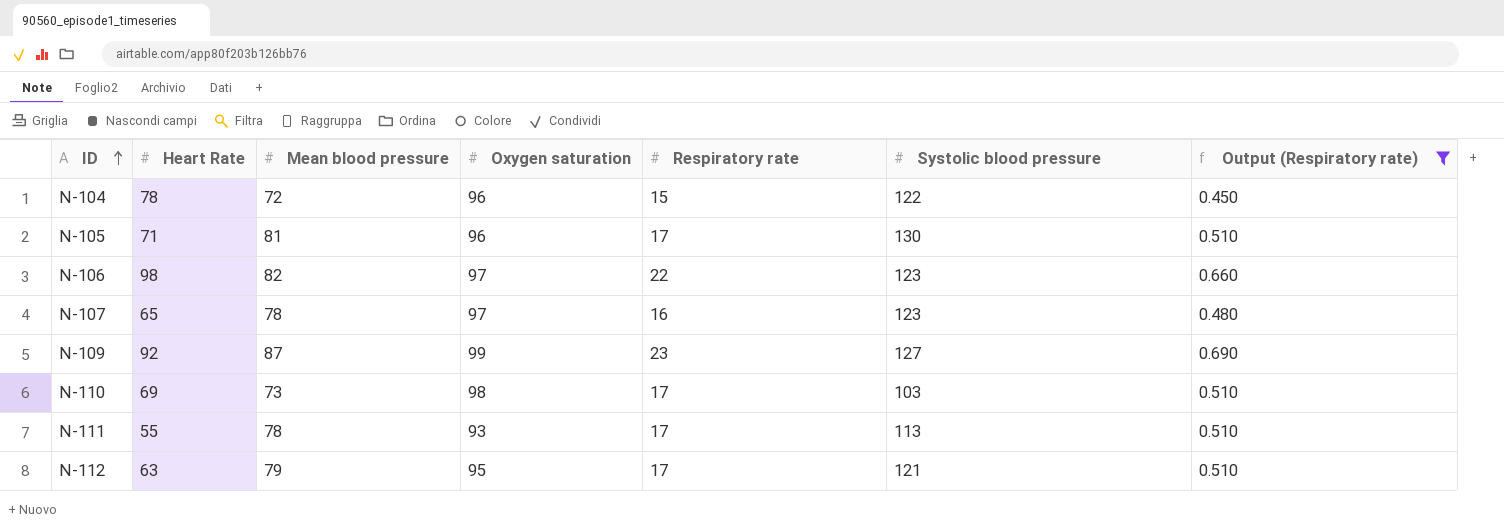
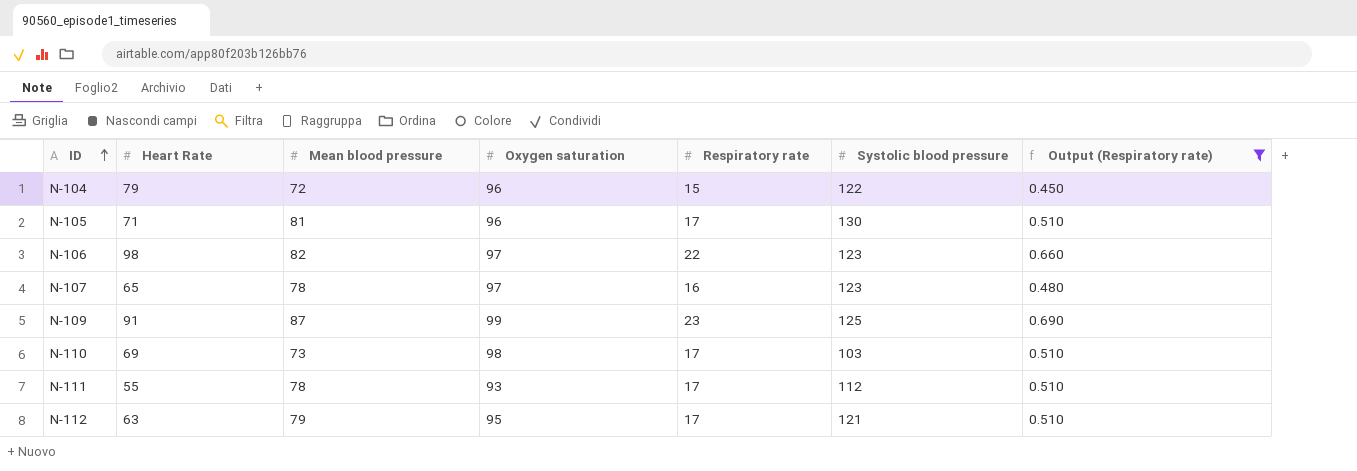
N-104 | Heart Rate: 78 -> 79
N-109 | Heart Rate: 92 -> 91
N-109 | Systolic blood pressure: 127 -> 125
N-111 | Systolic blood pressure: 113 -> 112

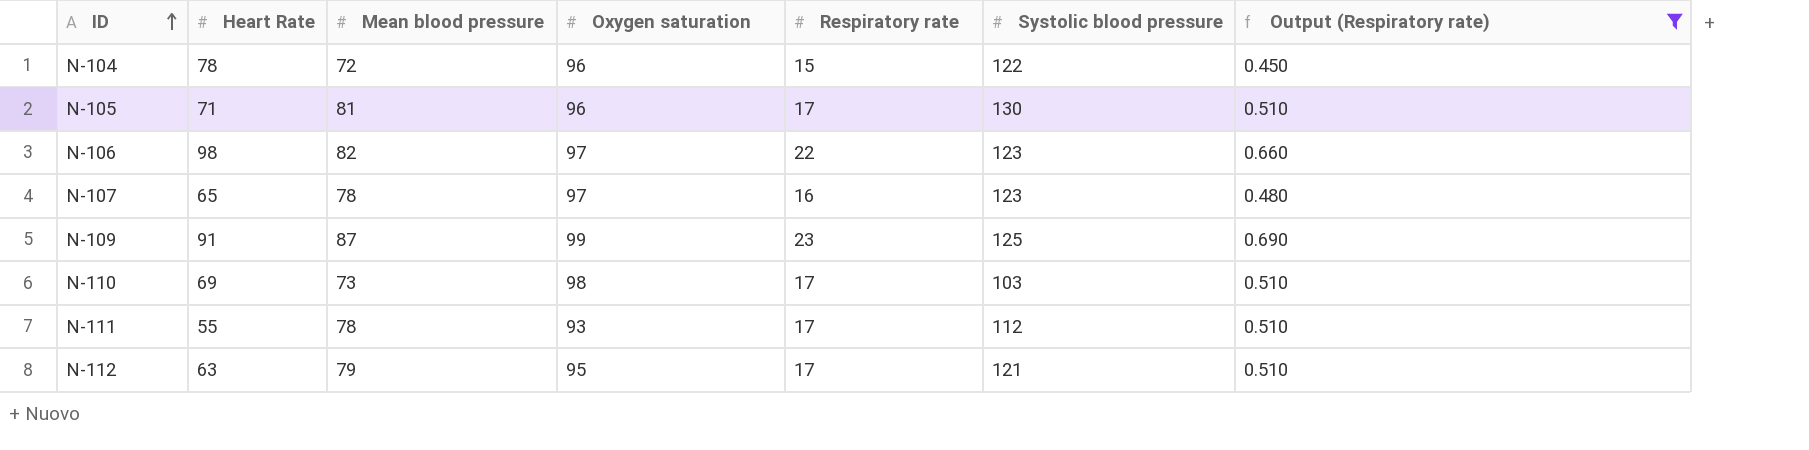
N-104 | Heart Rate: 79 -> 78

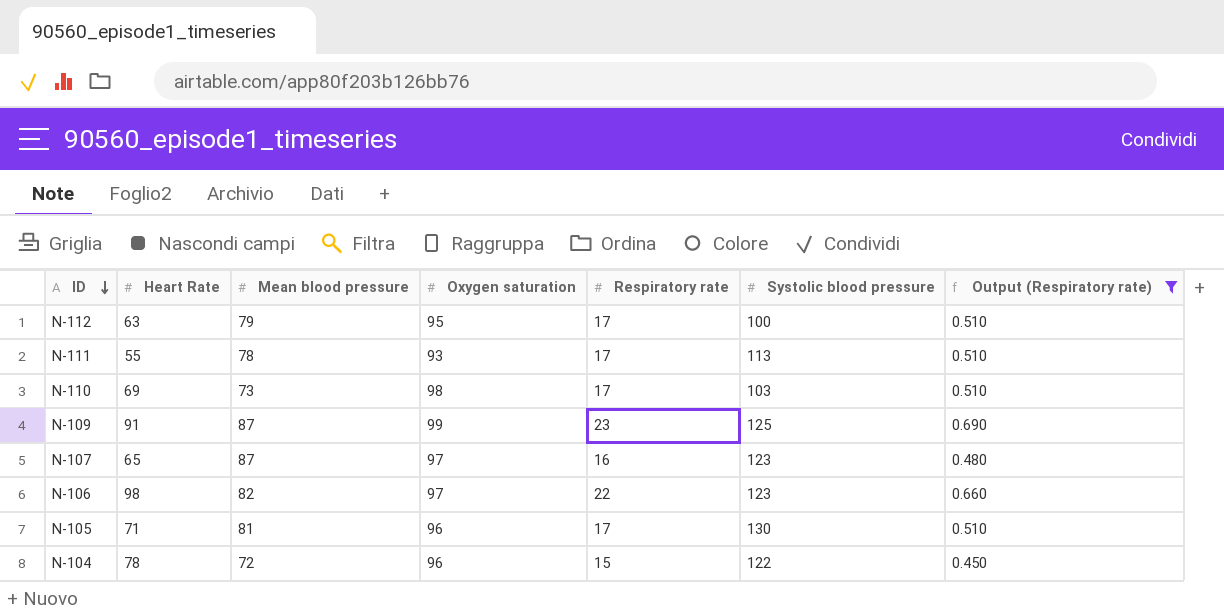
row order: ID ascending -> ID descending
N-112 | Systolic blood pressure: 121 -> 100
N-111 | Systolic blood pressure: 112 -> 113
N-107 | Mean blood pressure: 78 -> 87

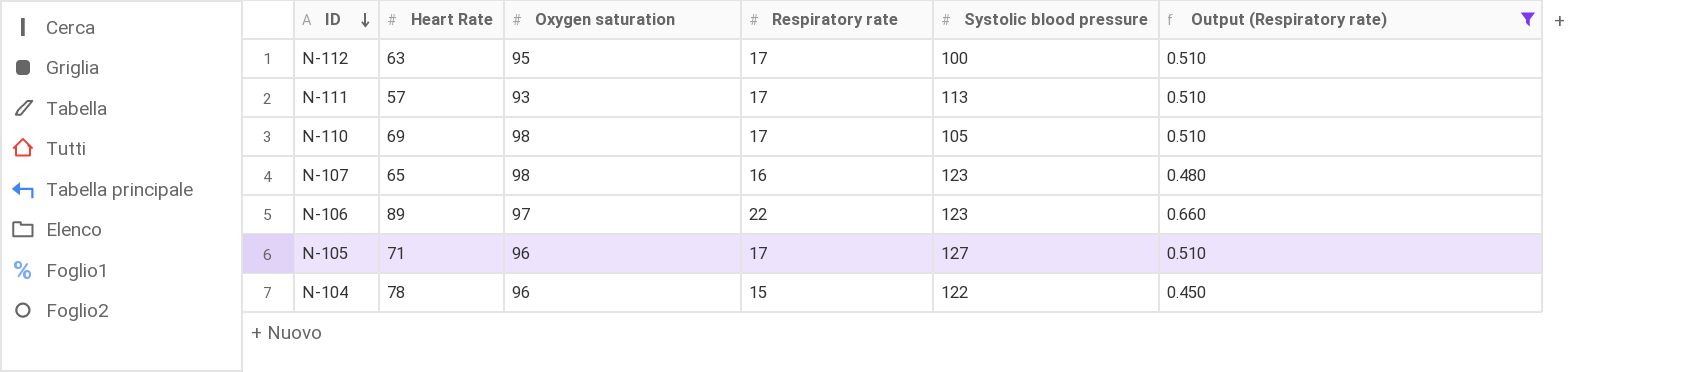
column Mean blood pressure | position: 3 -> none
row N-109: 91 | 87 | 99 | 23 | 125 | 0.690 -> none
N-111 | Heart Rate: 55 -> 57
N-110 | Systolic blood pressure: 103 -> 105
N-107 | Oxygen saturation: 97 -> 98
N-106 | Heart Rate: 98 -> 89
N-105 | Systolic blood pressure: 130 -> 127

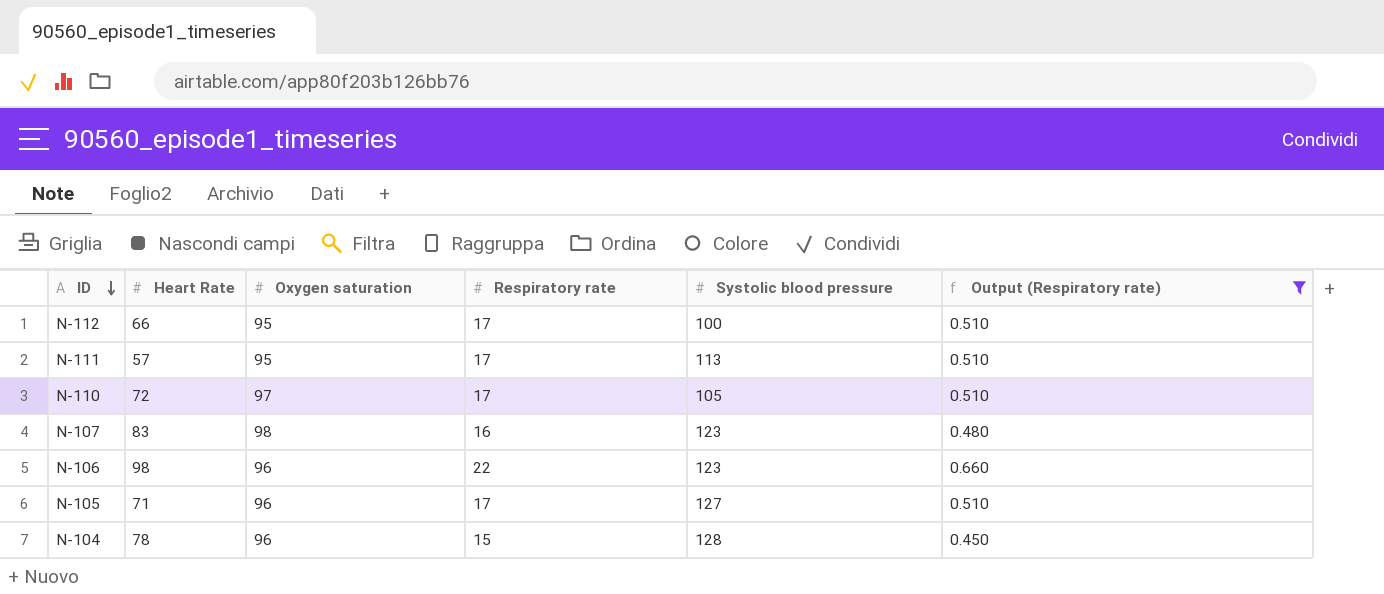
N-112 | Heart Rate: 63 -> 66
N-111 | Oxygen saturation: 93 -> 95
N-110 | Heart Rate: 69 -> 72
N-110 | Oxygen saturation: 98 -> 97
N-107 | Heart Rate: 65 -> 83
N-106 | Heart Rate: 89 -> 98
N-106 | Oxygen saturation: 97 -> 96
N-104 | Systolic blood pressure: 122 -> 128

